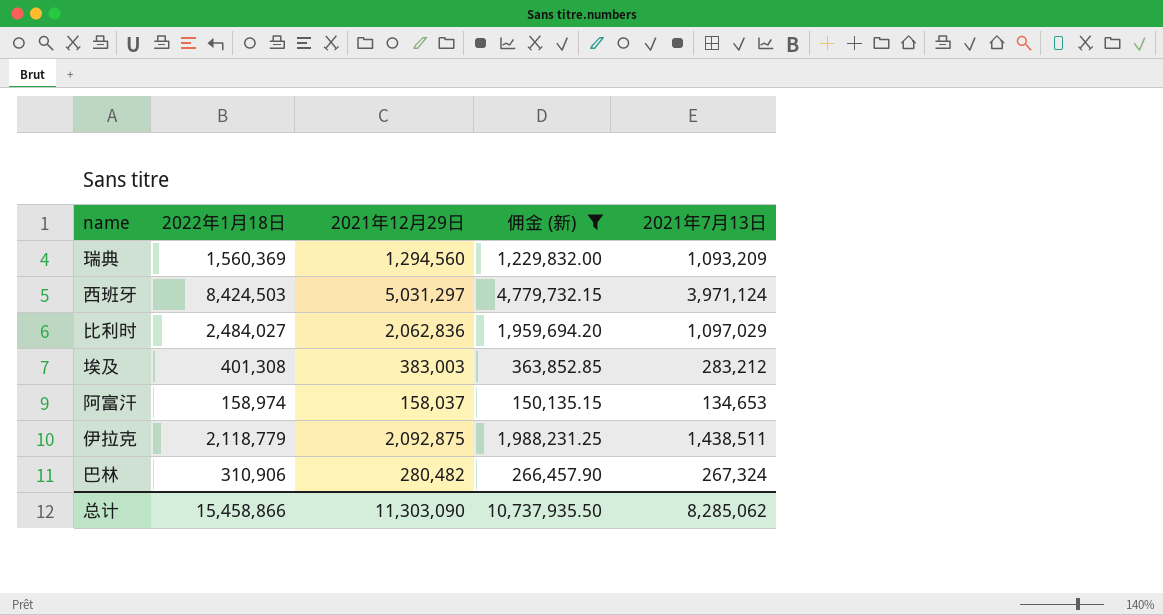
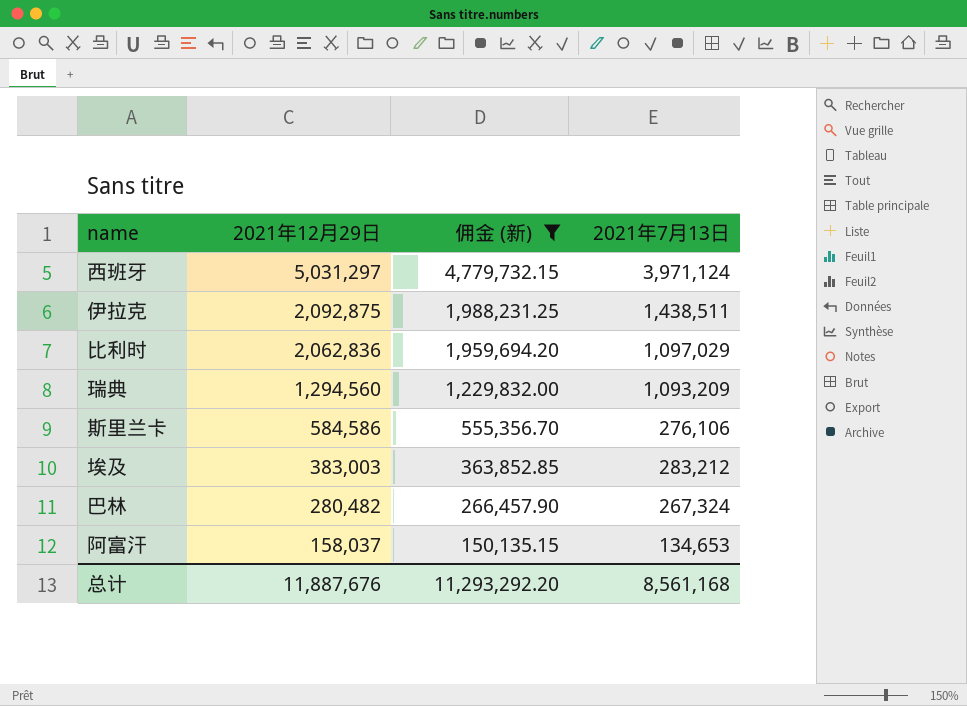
row order: none -> 2021年12月29日 descending
column 2022年1月18日 | position: 2 -> none
row 斯里兰卡: none -> 584,586 | 555,356.70 | 276,106
总计 | 2021年12月29日: 11,303,090 -> 11,887,676
总计 | 佣金 (新): 10,737,935.50 -> 11,293,292.20
总计 | 2021年7月13日: 8,285,062 -> 8,561,168

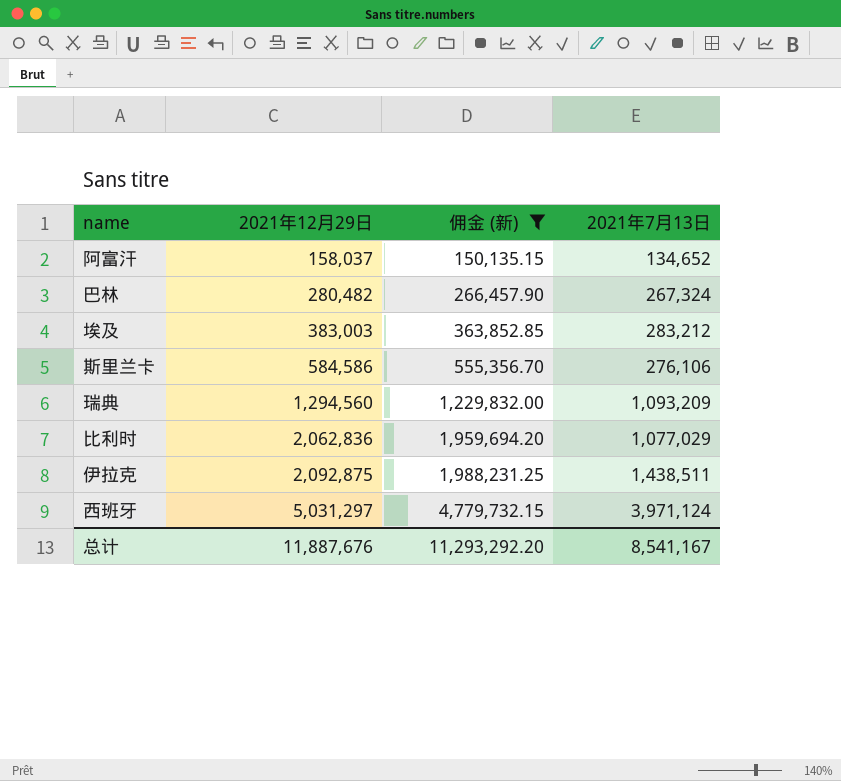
row order: 2021年12月29日 descending -> 2021年12月29日 ascending
阿富汗 | 2021年7月13日: 134,653 -> 134,652
比利时 | 2021年7月13日: 1,097,029 -> 1,077,029
总计 | 2021年7月13日: 8,561,168 -> 8,541,167

